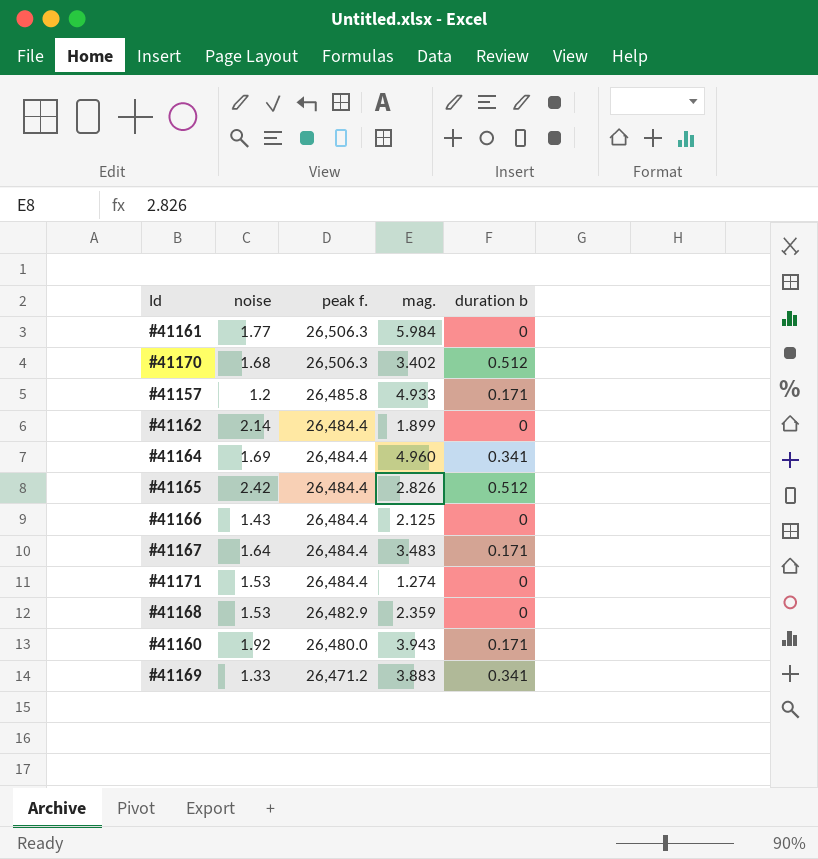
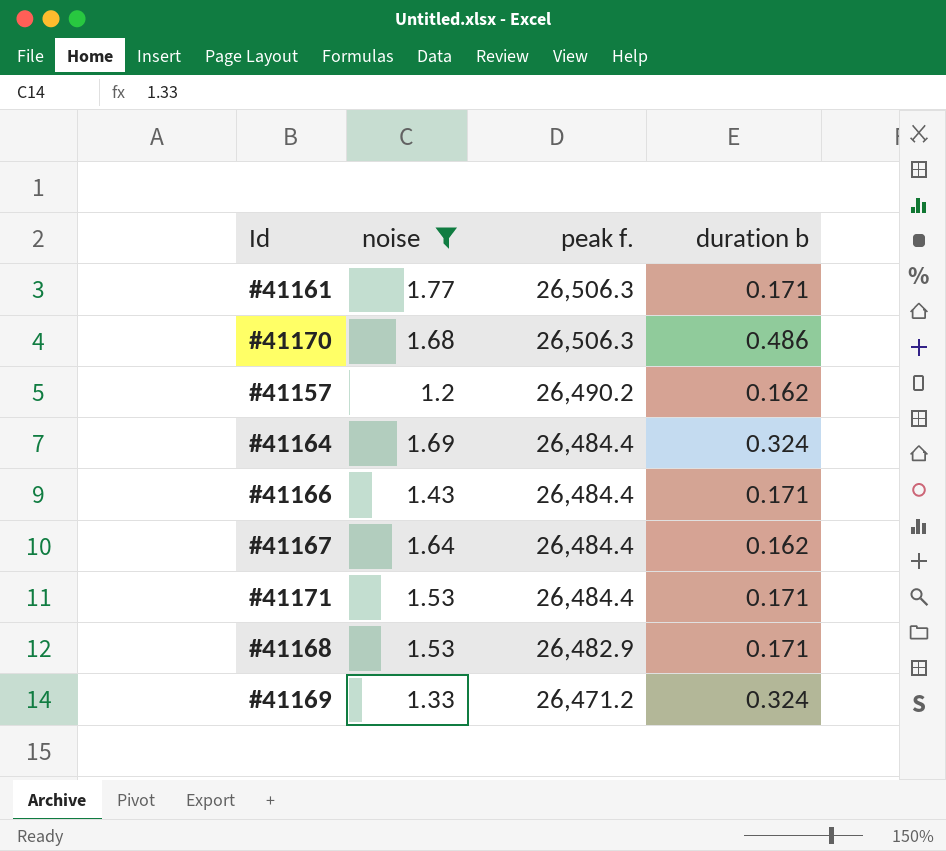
filter: none -> noise <= 1.77
column mag. | position: 4 -> none
#41161 | duration b: 0 -> 0.171
#41170 | duration b: 0.512 -> 0.486
#41157 | peak f.: 26,485.8 -> 26,490.2
#41157 | duration b: 0.171 -> 0.162
#41164 | duration b: 0.341 -> 0.324
#41166 | duration b: 0 -> 0.171
#41167 | duration b: 0.171 -> 0.162
#41171 | duration b: 0 -> 0.171
#41168 | duration b: 0 -> 0.171
#41169 | duration b: 0.341 -> 0.324

